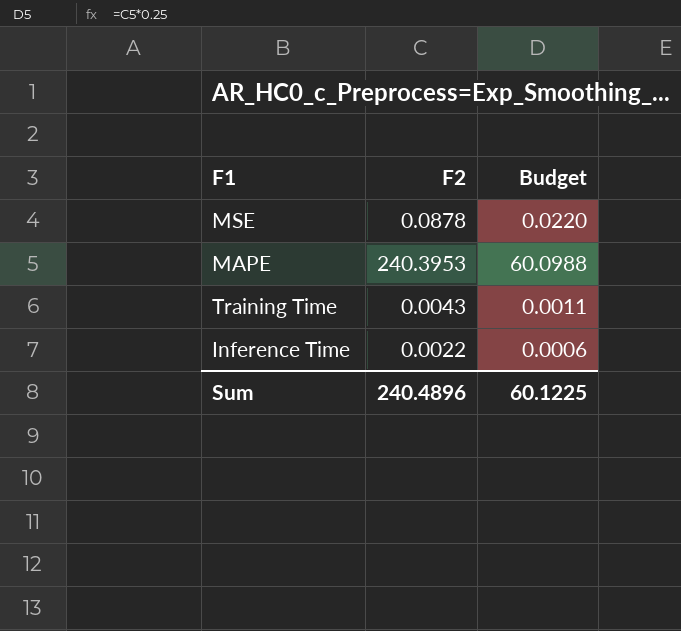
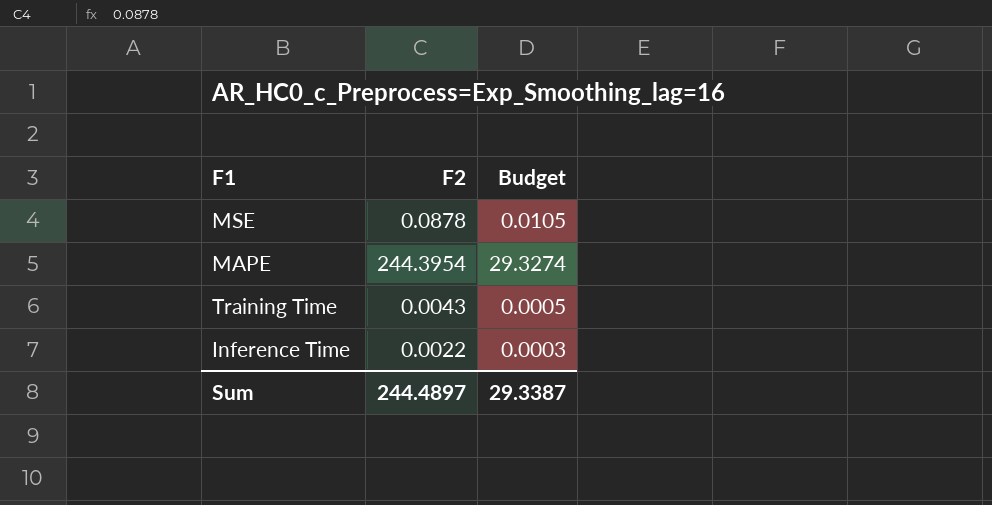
column Budget | formula: [F2] * 0.25 -> [F2] * 0.12
MAPE | F2: 240.3953 -> 244.3954
Sum | F2: 240.4896 -> 244.4897
Sum | Budget: 60.1225 -> 29.3387

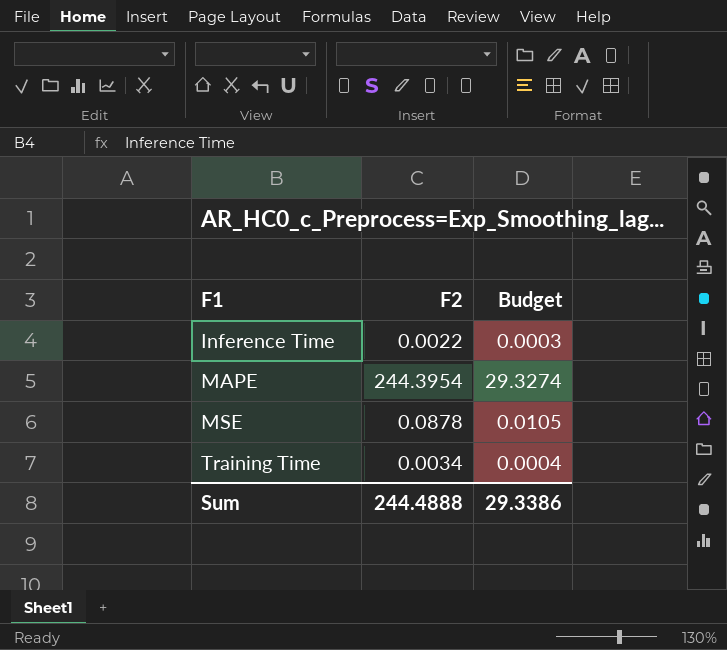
row order: none -> F1 ascending
Training Time | F2: 0.0043 -> 0.0034
Training Time | Budget: 0.0005 -> 0.0004
Sum | F2: 244.4897 -> 244.4888
Sum | Budget: 29.3387 -> 29.3386

